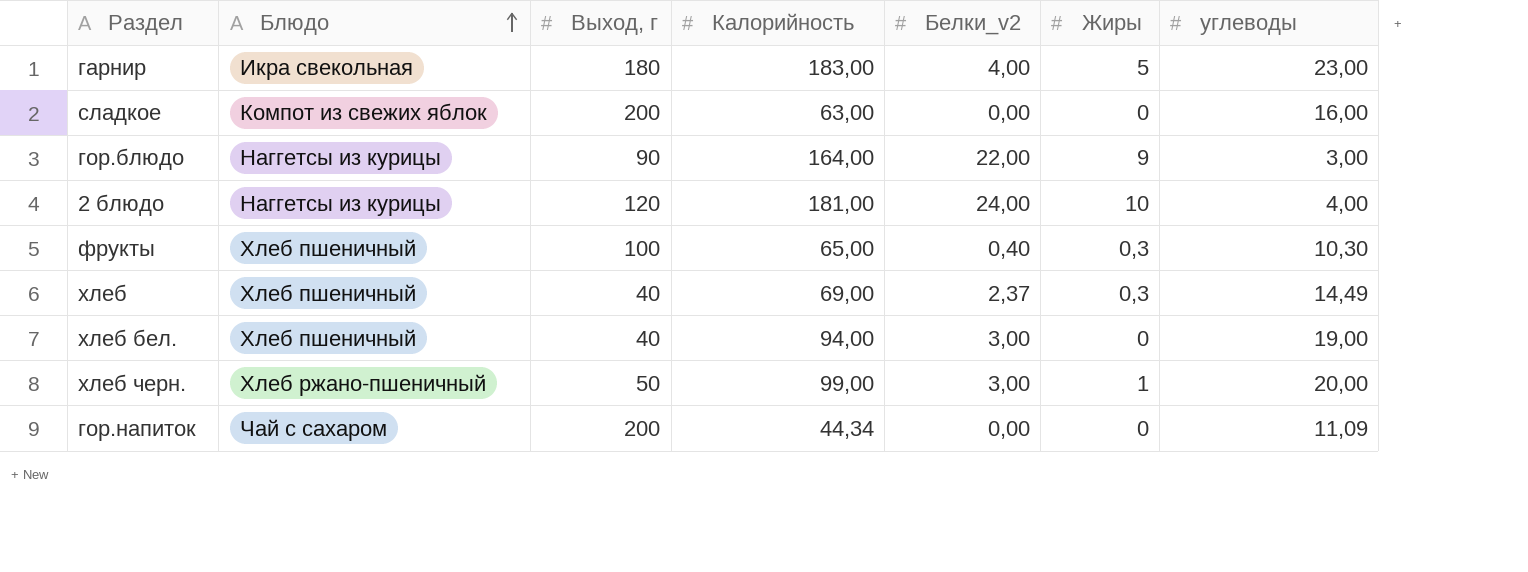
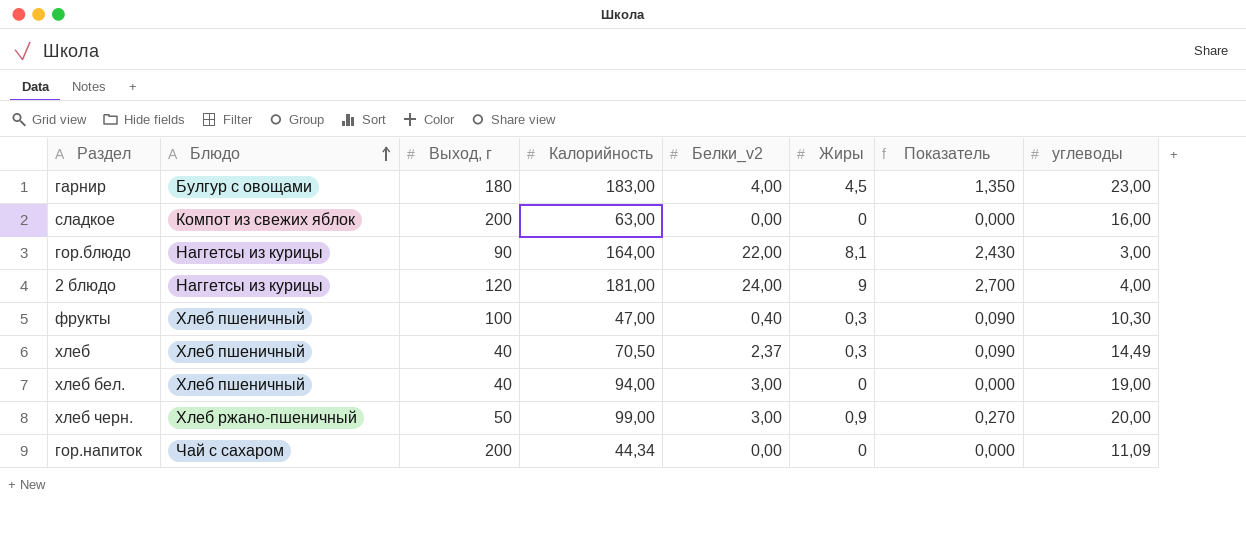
column Показатель | formula: none -> [Жиры] * 0,3
гарнир | Блюдо: Икра свекольная -> Булгур с овощами
гарнир | Жиры: 5 -> 4,5
гор.блюдо | Жиры: 9 -> 8,1
2 блюдо | Жиры: 10 -> 9
фрукты | Калорийность: 65,00 -> 47,00
хлеб | Калорийность: 69,00 -> 70,50
хлеб черн. | Жиры: 1 -> 0,9

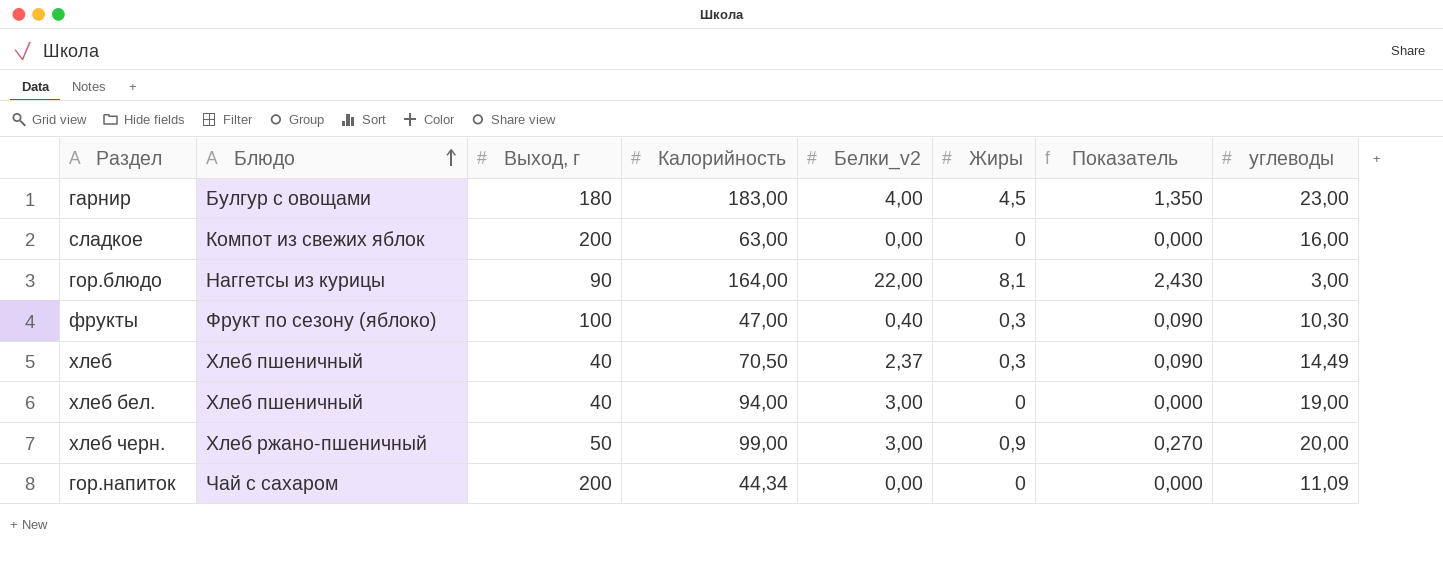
row 2 блюдо: Наггетсы из курицы | 120 | 181,00 | 24,00 | 9 | 2,700 | 4,00 -> none
фрукты | Блюдо: Хлеб пшеничный -> Фрукт по сезону (яблоко)

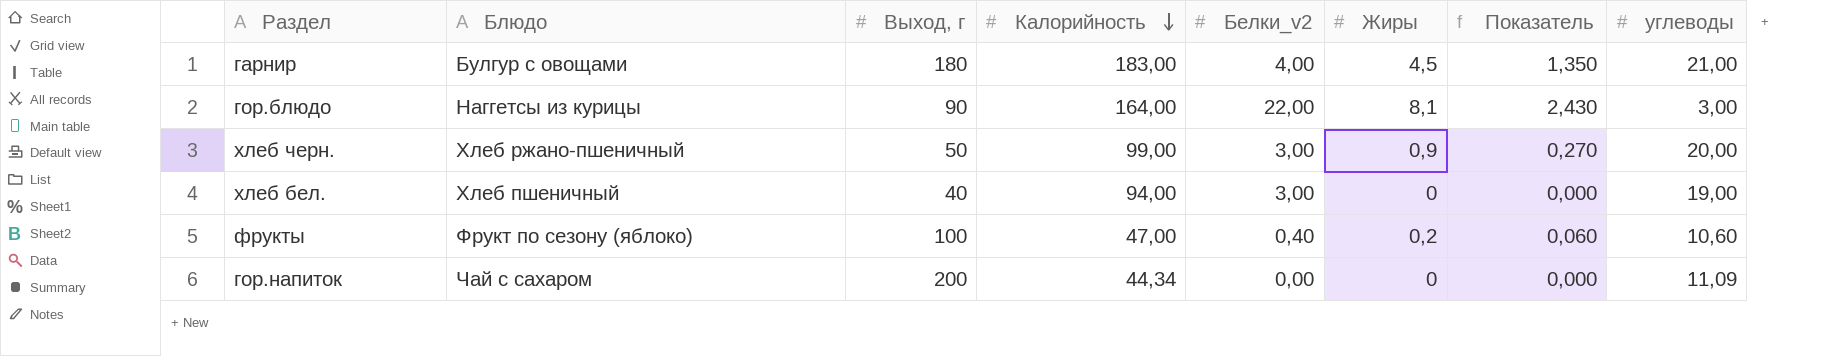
row order: Блюдо ascending -> Калорийность descending
row сладкое: Компот из свежих яблок | 200 | 63,00 | 0,00 | 0 | 0,000 | 16,00 -> none
row хлеб: Хлеб пшеничный | 40 | 70,50 | 2,37 | 0,3 | 0,090 | 14,49 -> none
гарнир | углеводы: 23,00 -> 21,00
фрукты | Жиры: 0,3 -> 0,2
фрукты | Показатель: 0,090 -> 0,060
фрукты | углеводы: 10,30 -> 10,60

